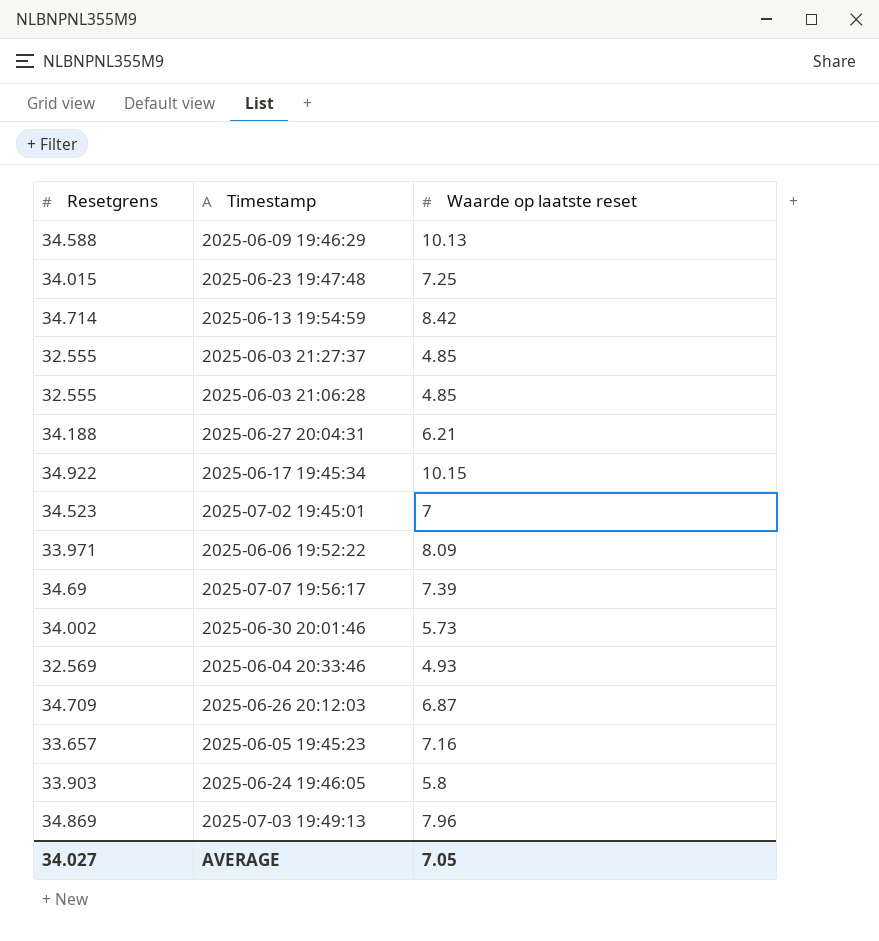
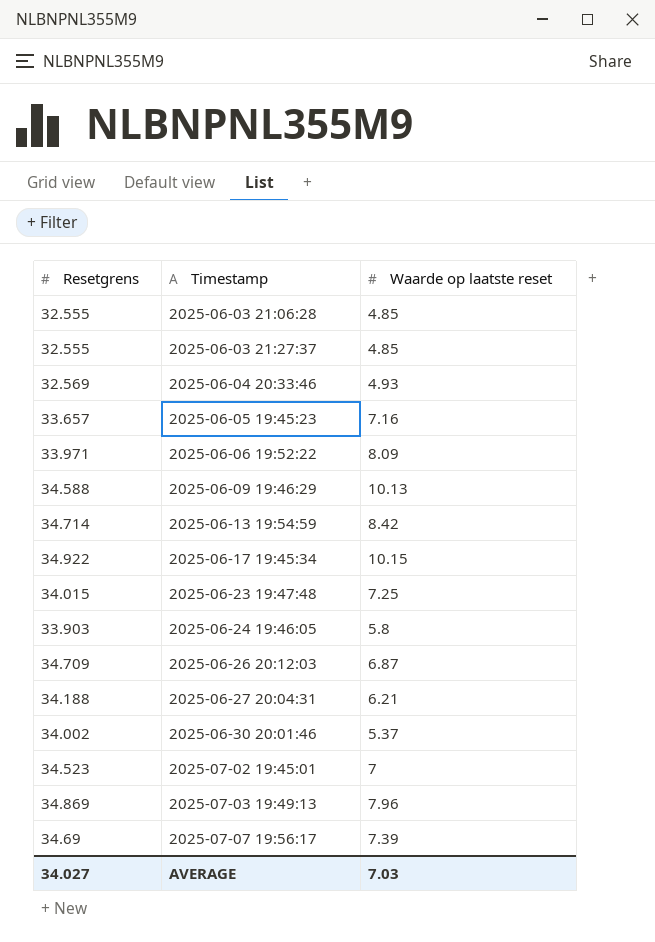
row order: none -> Timestamp ascending
2025-06-30 20:01:46 | Waarde op laatste reset: 5.73 -> 5.37
AVERAGE | Waarde op laatste reset: 7.05 -> 7.03

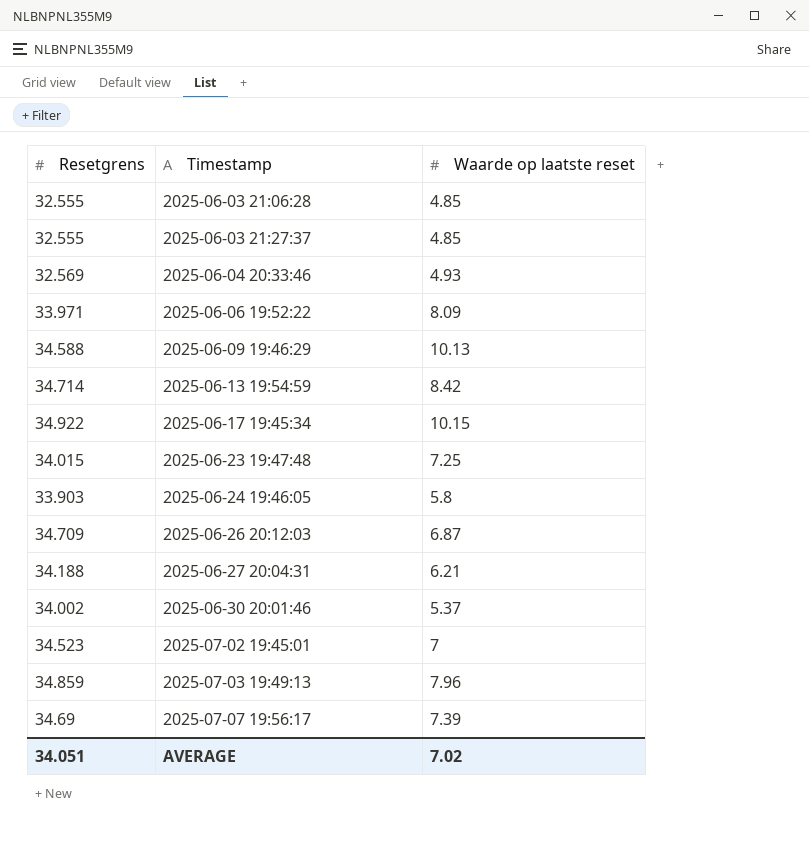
row 2025-06-05 19:45:23: 33.657 | 7.16 -> none
2025-07-03 19:49:13 | Resetgrens: 34.869 -> 34.859
AVERAGE | Resetgrens: 34.027 -> 34.051
AVERAGE | Waarde op laatste reset: 7.03 -> 7.02

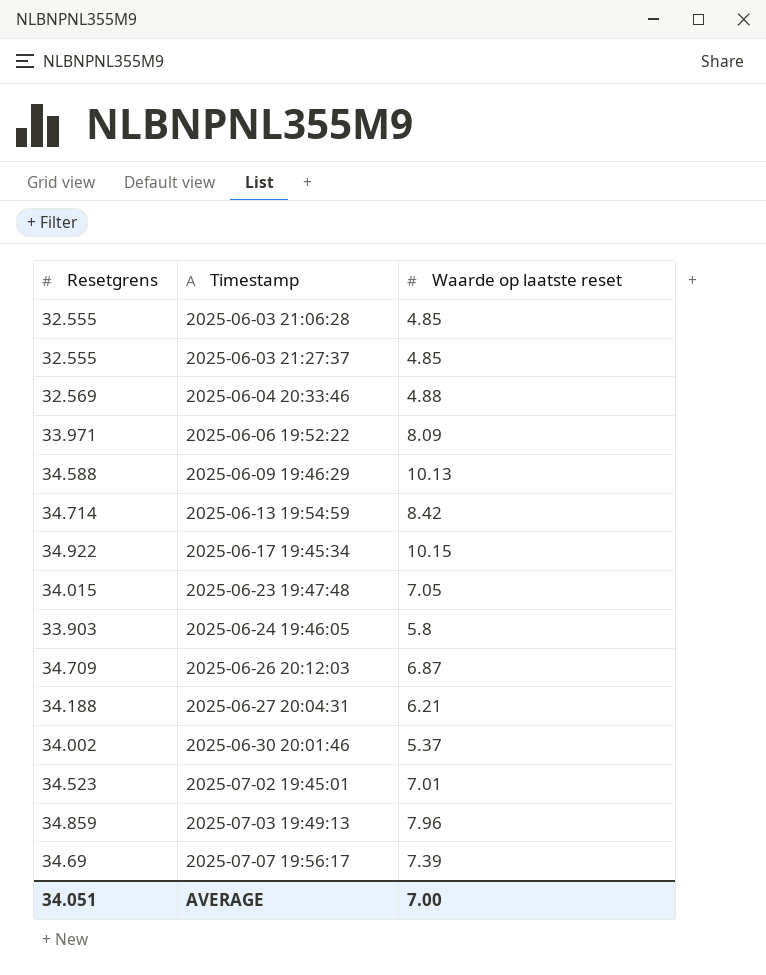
2025-06-04 20:33:46 | Waarde op laatste reset: 4.93 -> 4.88
2025-06-23 19:47:48 | Waarde op laatste reset: 7.25 -> 7.05
2025-07-02 19:45:01 | Waarde op laatste reset: 7 -> 7.01
AVERAGE | Waarde op laatste reset: 7.02 -> 7.00

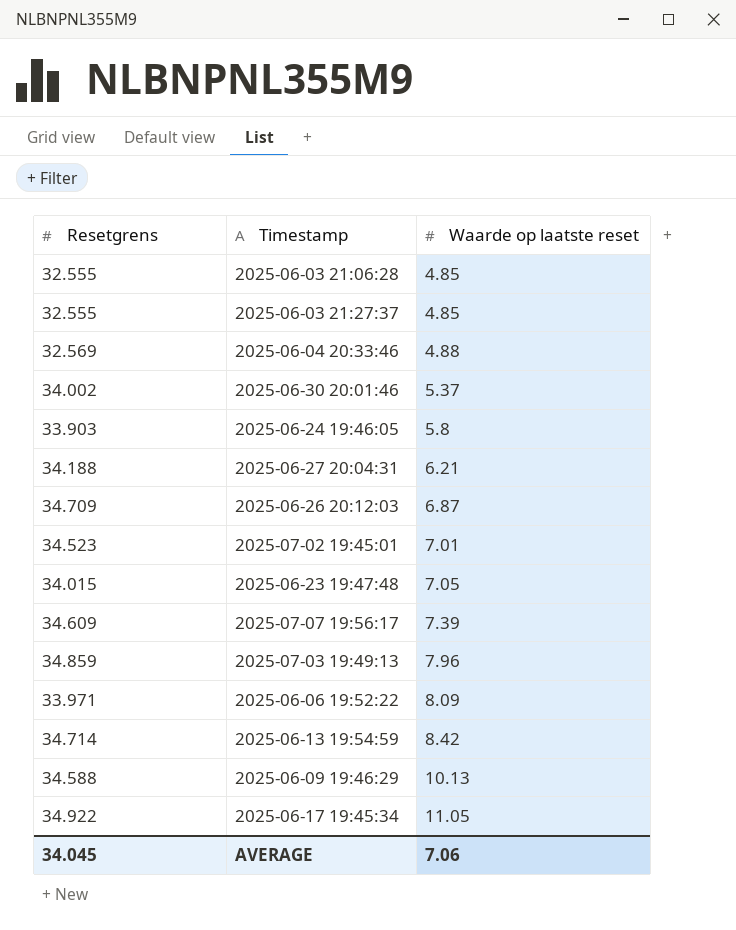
row order: Timestamp ascending -> Waarde op laatste reset ascending
2025-07-07 19:56:17 | Resetgrens: 34.69 -> 34.609
2025-06-17 19:45:34 | Waarde op laatste reset: 10.15 -> 11.05
AVERAGE | Resetgrens: 34.051 -> 34.045
AVERAGE | Waarde op laatste reset: 7.00 -> 7.06

